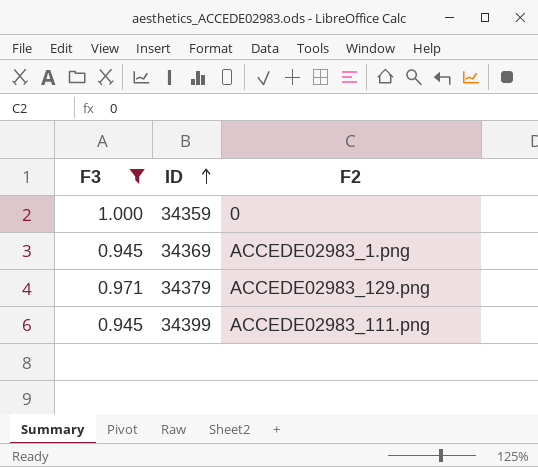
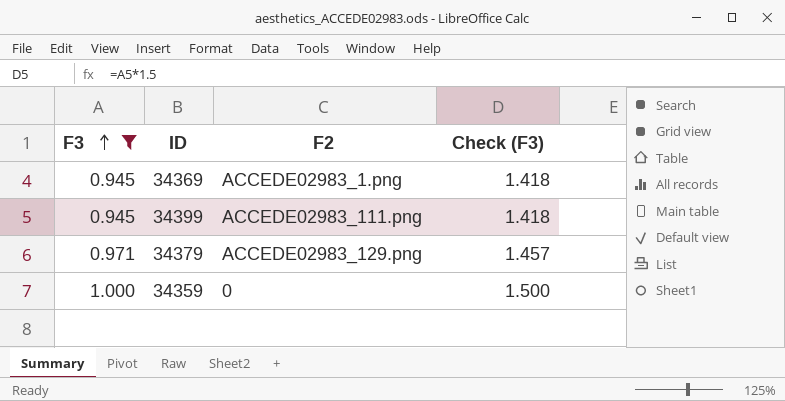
row order: ID ascending -> F3 ascending
column Check (F3) | formula: none -> [F3] * 1.5

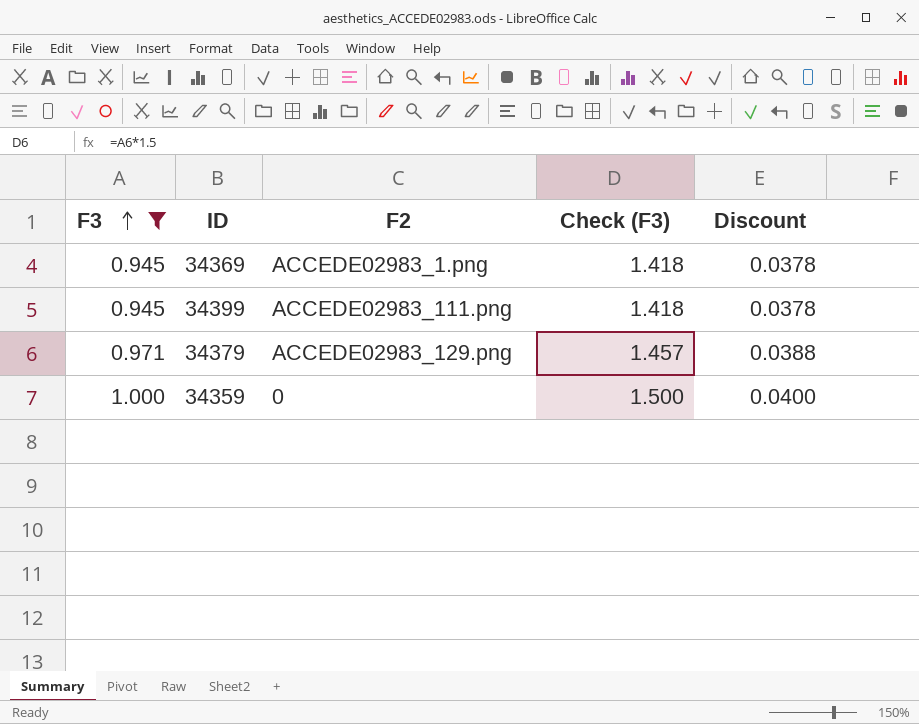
column Discount | formula: none -> [F3] * 0.04

